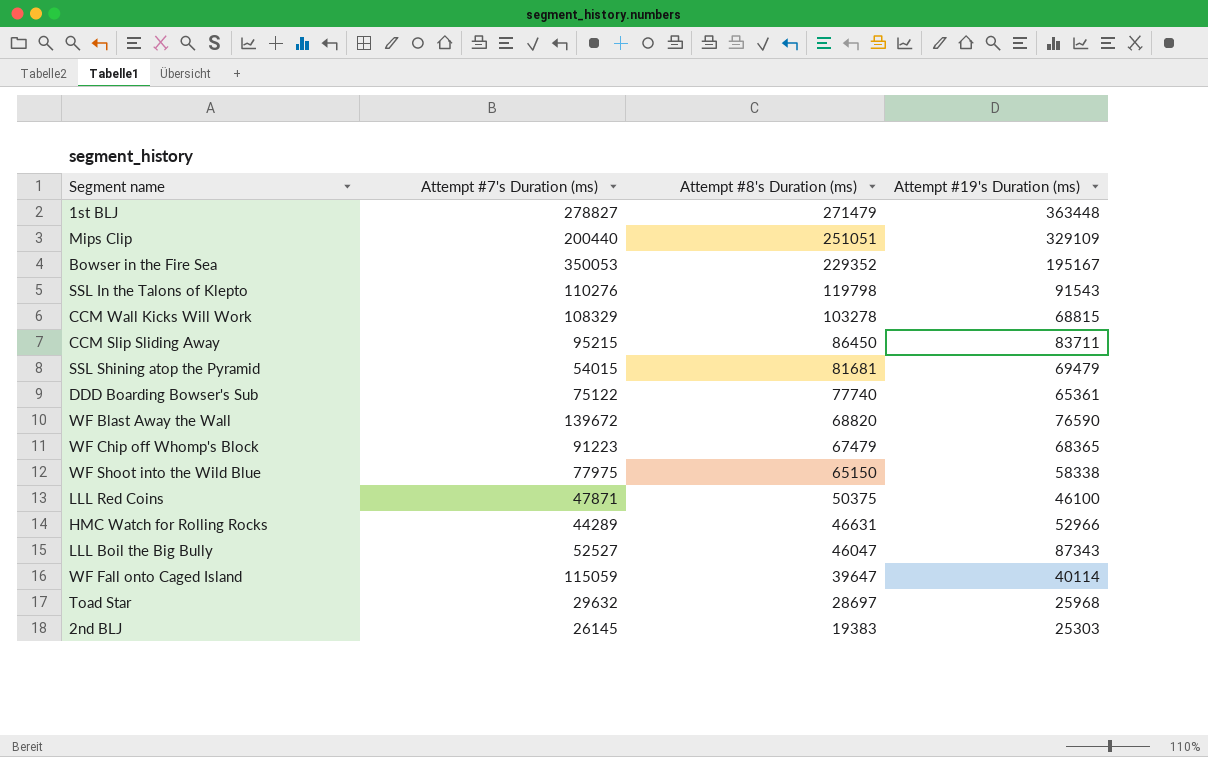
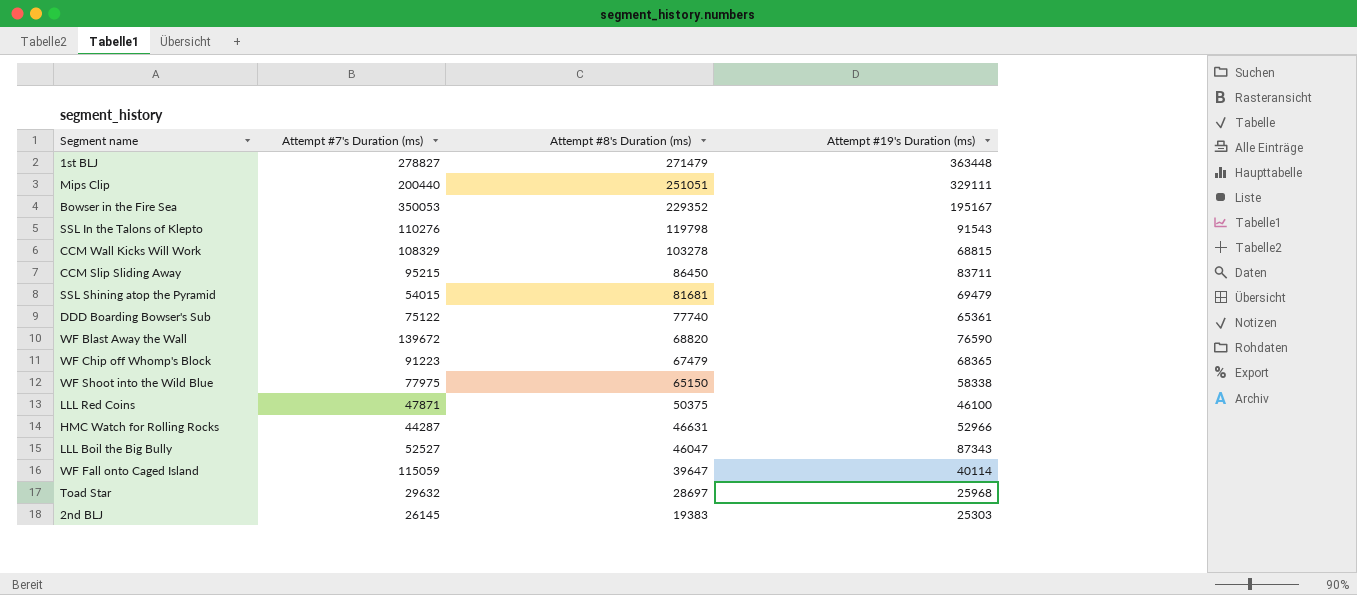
Mips Clip | Attempt #19's Duration (ms): 329109 -> 329111
HMC Watch for Rolling Rocks | Attempt #7's Duration (ms): 44289 -> 44287

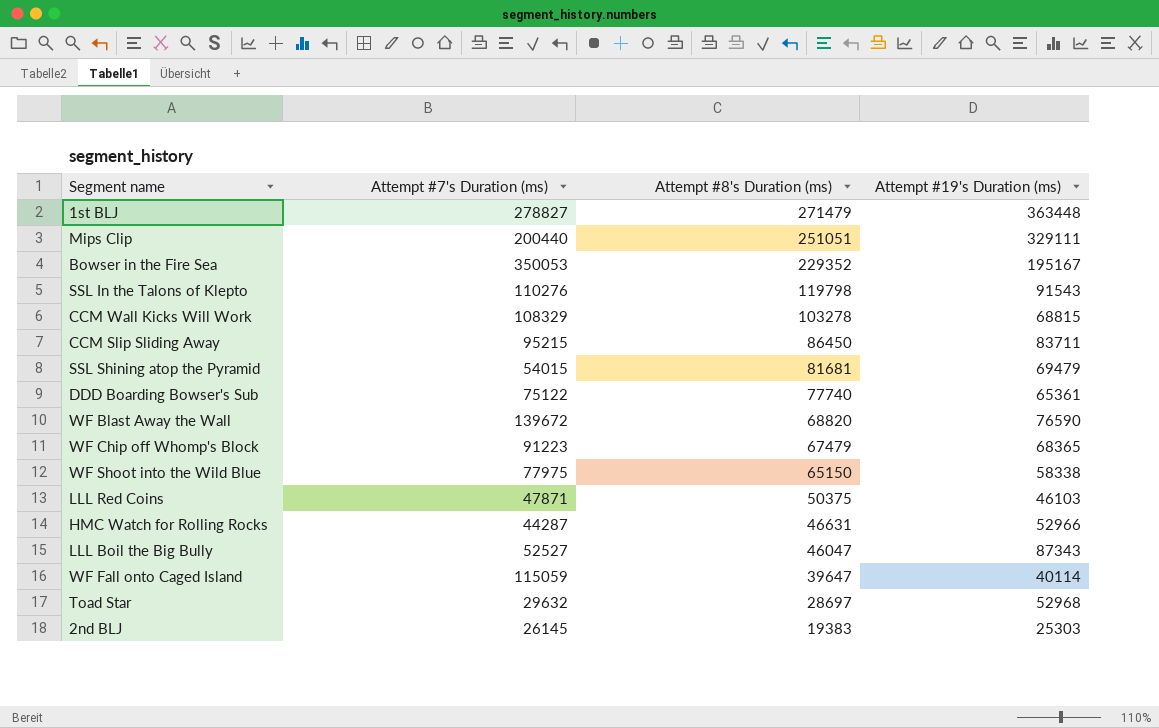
LLL Red Coins | Attempt #19's Duration (ms): 46100 -> 46103
Toad Star | Attempt #19's Duration (ms): 25968 -> 52968

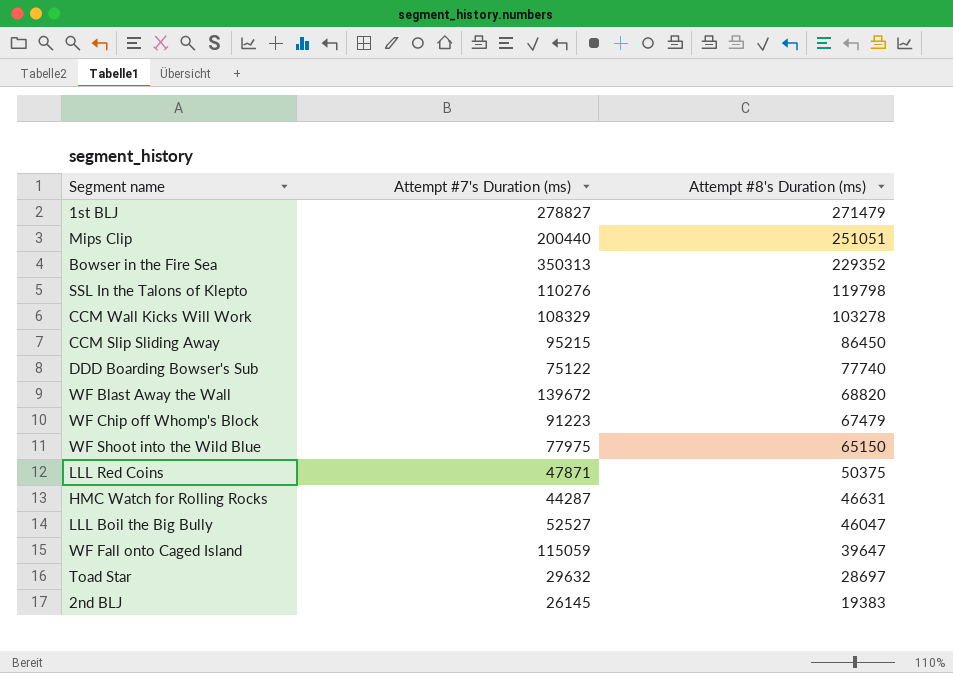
column Attempt #19's Duration (ms) | position: 4 -> none
row SSL Shining atop the Pyramid: 54015 | 81681 | 69479 -> none
Bowser in the Fire Sea | Attempt #7's Duration (ms): 350053 -> 350313

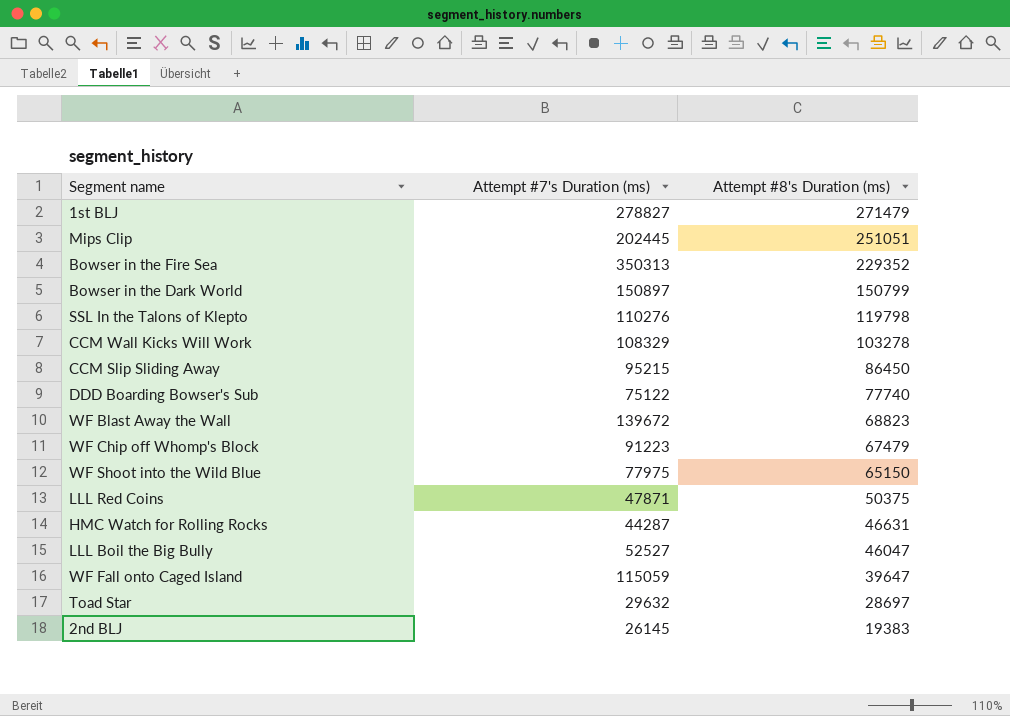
Mips Clip | Attempt #7's Duration (ms): 200440 -> 202445
row Bowser in the Dark World: none -> 150897 | 150799
WF Blast Away the Wall | Attempt #8's Duration (ms): 68820 -> 68823

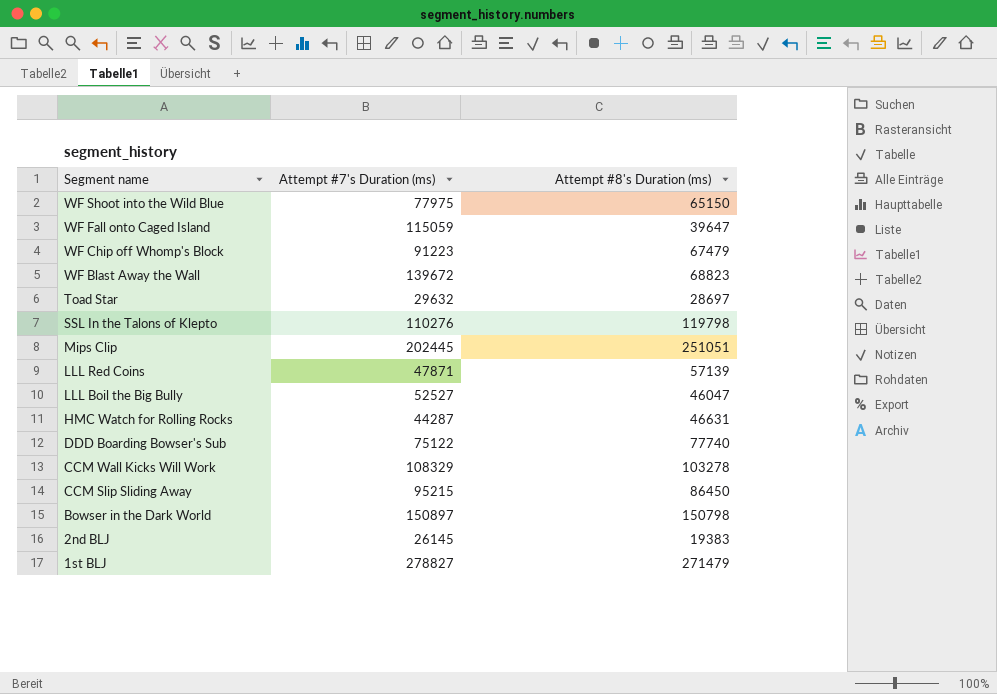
row order: Attempt #8's Duration (ms) descending -> Segment name descending
row Bowser in the Fire Sea: 350313 | 229352 -> none
LLL Red Coins | Attempt #8's Duration (ms): 50375 -> 57139
Bowser in the Dark World | Attempt #8's Duration (ms): 150799 -> 150798

